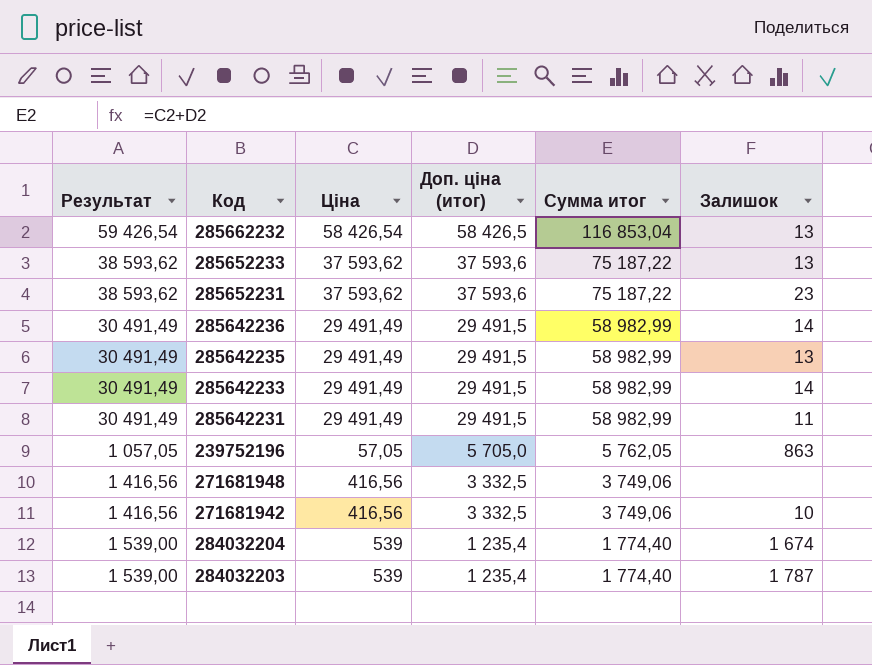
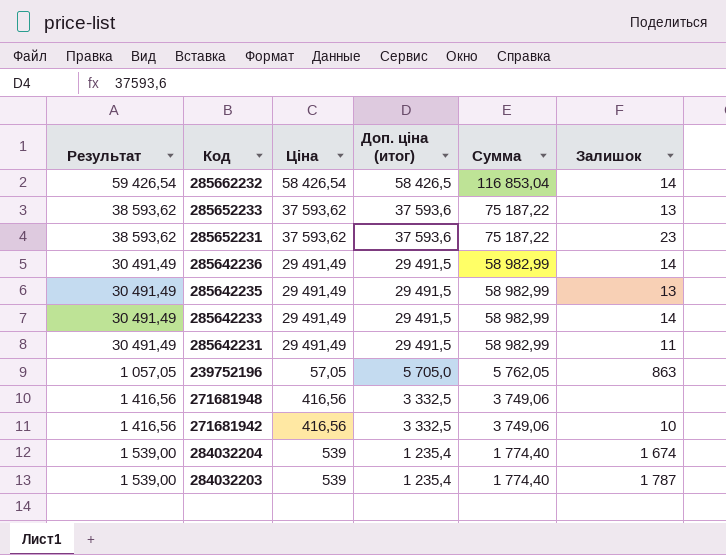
column name: Сумма итог -> Сумма
285662232 | Залишок: 13 -> 14

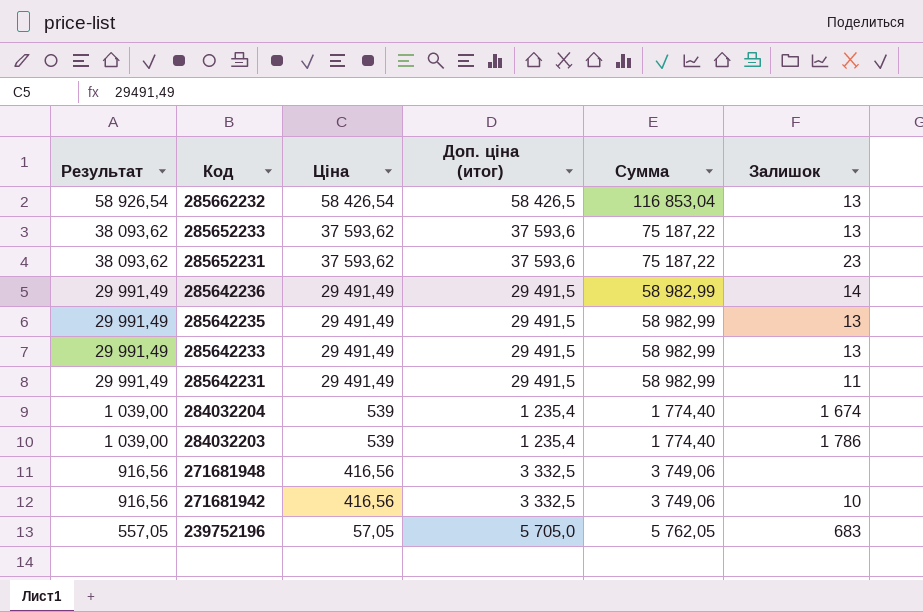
row order: Доп. ціна (итог) descending -> Результат descending
column Результат | formula: [Ціна] + 1000 -> [Ціна] + 500
285662232 | Залишок: 14 -> 13
285642233 | Залишок: 14 -> 13
284032203 | Залишок: 1 787 -> 1 786
239752196 | Залишок: 863 -> 683

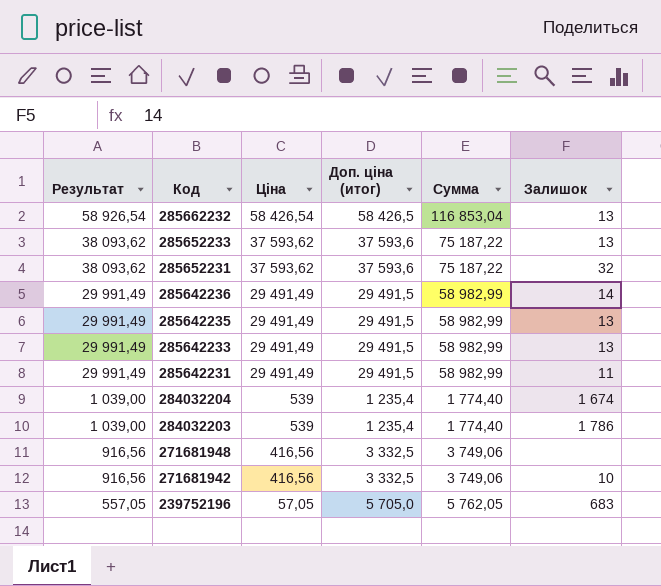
285652231 | Залишок: 23 -> 32

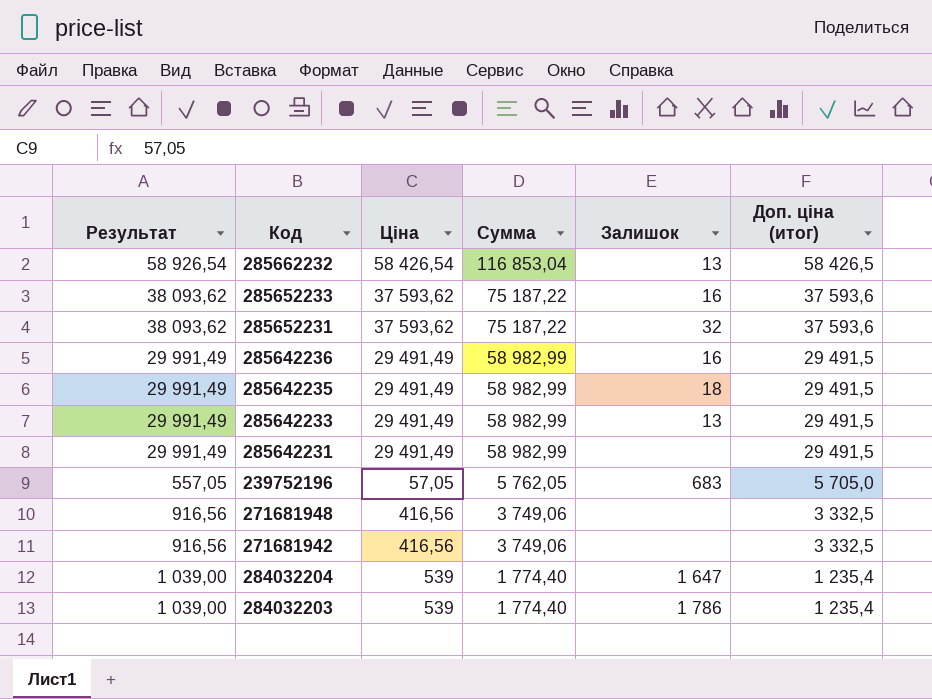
row order: Результат descending -> Сумма descending
column Доп. ціна (итог) | position: 4 -> 6
285652233 | Залишок: 13 -> 16
285642236 | Залишок: 14 -> 16
285642235 | Залишок: 13 -> 18
285642231 | Залишок: 11 -> none
271681942 | Залишок: 10 -> none
284032204 | Залишок: 1 674 -> 1 647

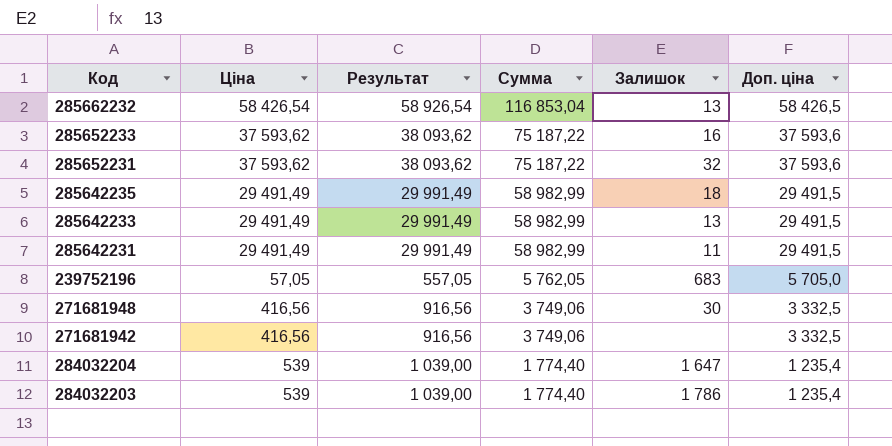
column Результат | position: 1 -> 3
column name: Доп. ціна (итог) -> Доп. ціна
row 285642236: 29 991,49 | 29 491,49 | 58 982,99 | 16 | 29 491,5 -> none
285642231 | Залишок: none -> 11
271681948 | Залишок: none -> 30

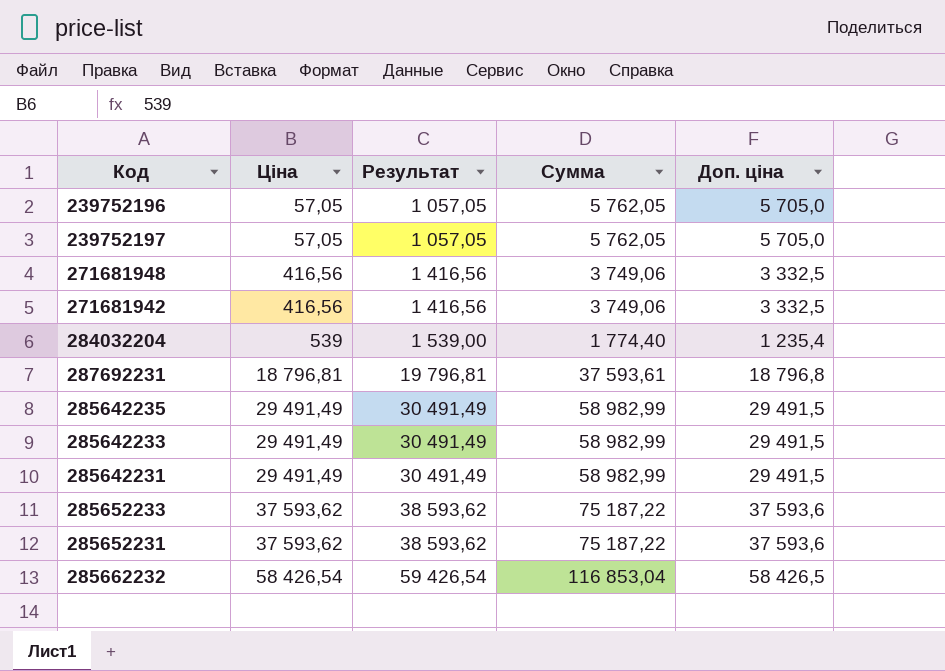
row order: Сумма descending -> Ціна ascending
column Залишок | position: 5 -> none
column Результат | formula: [Ціна] + 500 -> [Ціна] + 1000
row 284032203: 539 | 1 039,00 | 1 774,40 | 1 786 | 1 235,4 -> none
row 239752197: none -> 57,05 | 1 057,05 | 5 762,05 | 5 705,0
row 287692231: none -> 18 796,81 | 19 796,81 | 37 593,61 | 18 796,8

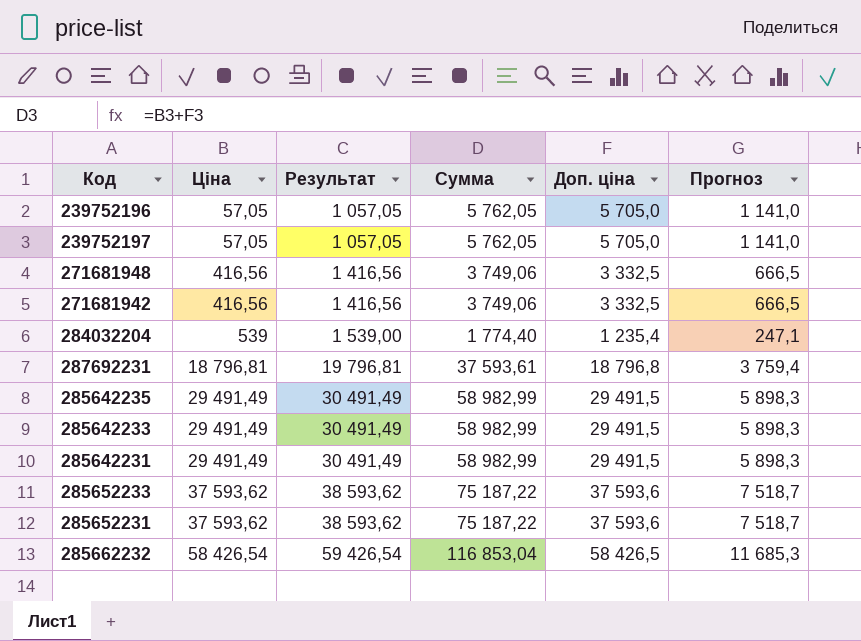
column Прогноз | formula: none -> [Доп. ціна] * 0,2

